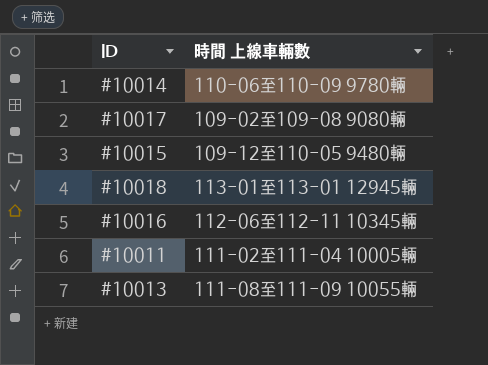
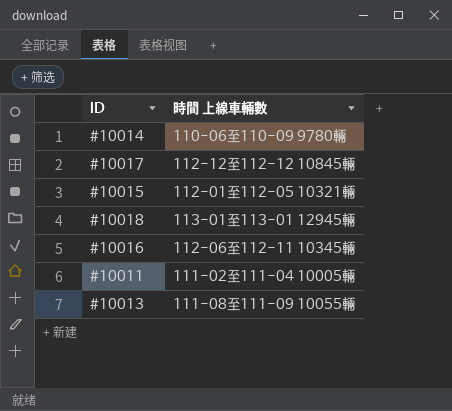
#10017 | 時間 上線車輛數: 109-02至109-08 9080輛 -> 112-12至112-12 10845輛
#10015 | 時間 上線車輛數: 109-12至110-05 9480輛 -> 112-01至112-05 10321輛

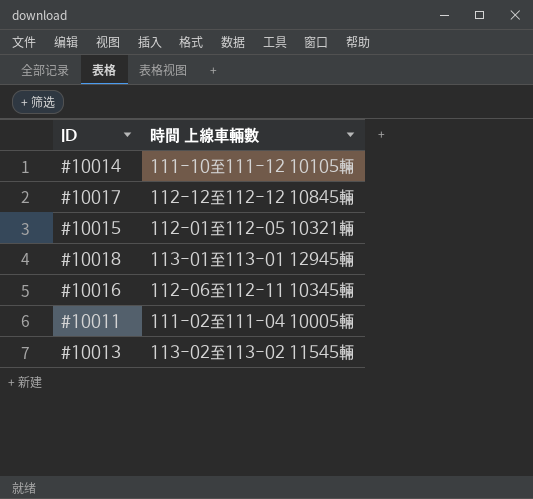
#10014 | 時間 上線車輛數: 110-06至110-09 9780輛 -> 111-10至111-12 10105輛
#10013 | 時間 上線車輛數: 111-08至111-09 10055輛 -> 113-02至113-02 11545輛

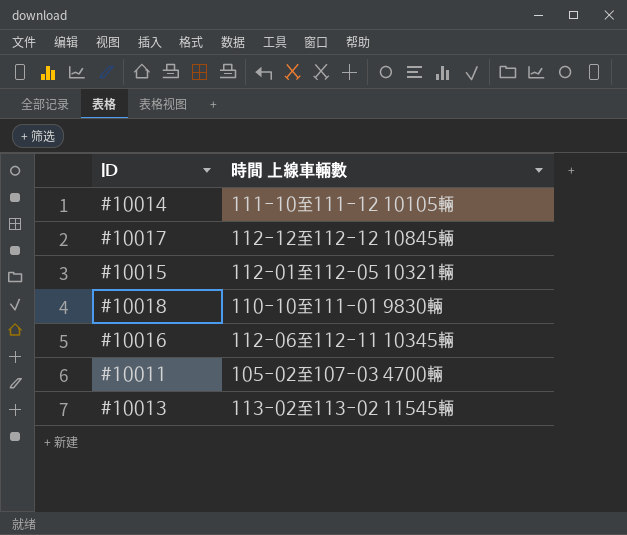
#10018 | 時間 上線車輛數: 113-01至113-01 12945輛 -> 110-10至111-01 9830輛
#10011 | 時間 上線車輛數: 111-02至111-04 10005輛 -> 105-02至107-03 4700輛

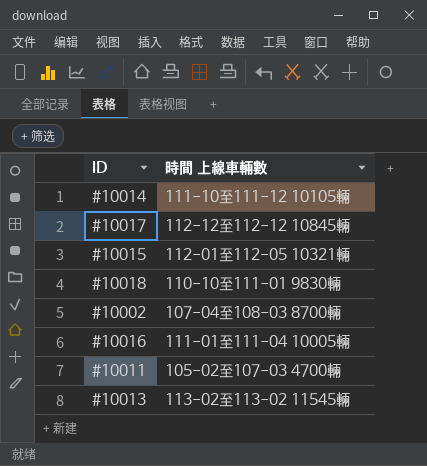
row #10002: none -> 107-04至108-03 8700輛
#10016 | 時間 上線車輛數: 112-06至112-11 10345輛 -> 111-01至111-04 10005輛

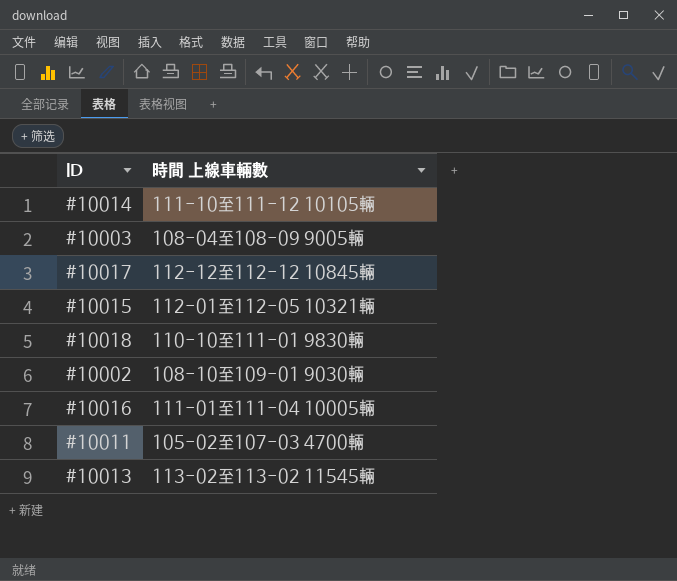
row #10003: none -> 108-04至108-09 9005輛
#10002 | 時間 上線車輛數: 107-04至108-03 8700輛 -> 108-10至109-01 9030輛

